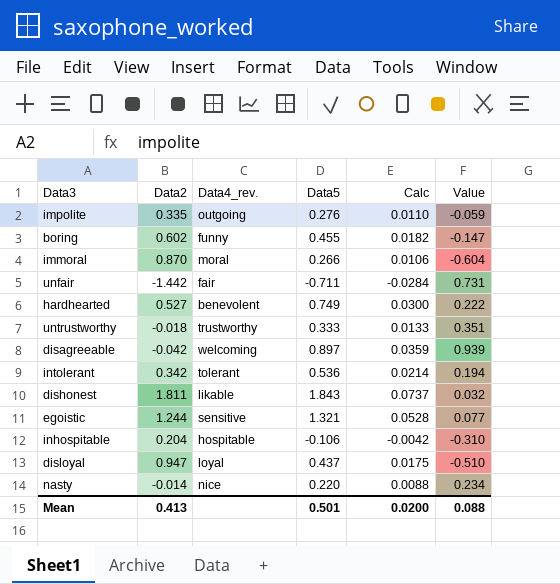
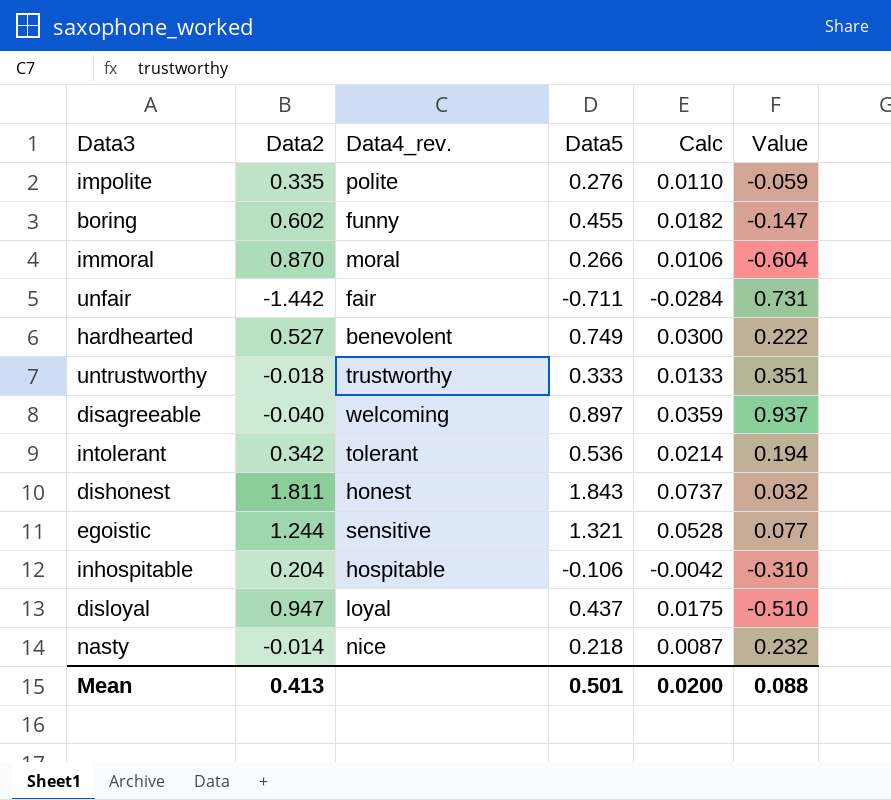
impolite | Data4_rev.: outgoing -> polite
disagreeable | Data2: -0.042 -> -0.040
disagreeable | Value: 0.939 -> 0.937
dishonest | Data4_rev.: likable -> honest
nasty | Data5: 0.220 -> 0.218
nasty | Calc: 0.0088 -> 0.0087
nasty | Value: 0.234 -> 0.232

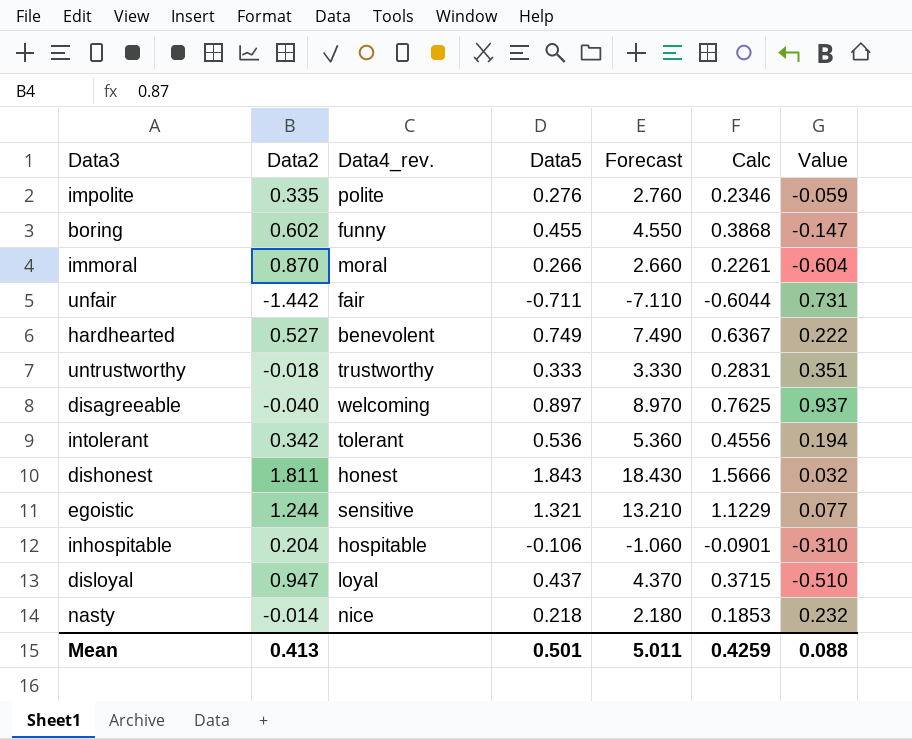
column Forecast | formula: none -> [Data5] * 10
column Calc | formula: [Data5] * 0.04 -> [Data5] * 0.85
Mean | Calc: 0.0200 -> 0.4259

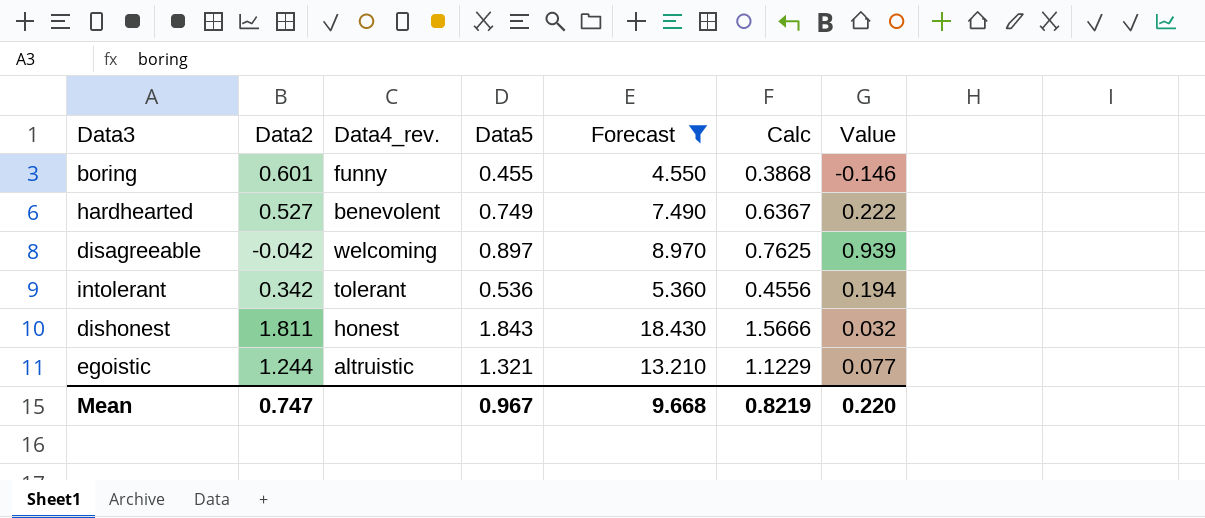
filter: none -> Forecast >= 4.550
boring | Data2: 0.602 -> 0.601
boring | Value: -0.147 -> -0.146
disagreeable | Data2: -0.040 -> -0.042
disagreeable | Value: 0.937 -> 0.939
egoistic | Data4_rev.: sensitive -> altruistic
Mean | Data2: 0.413 -> 0.747
Mean | Data5: 0.501 -> 0.967
Mean | Forecast: 5.011 -> 9.668
Mean | Calc: 0.4259 -> 0.8219
Mean | Value: 0.088 -> 0.220

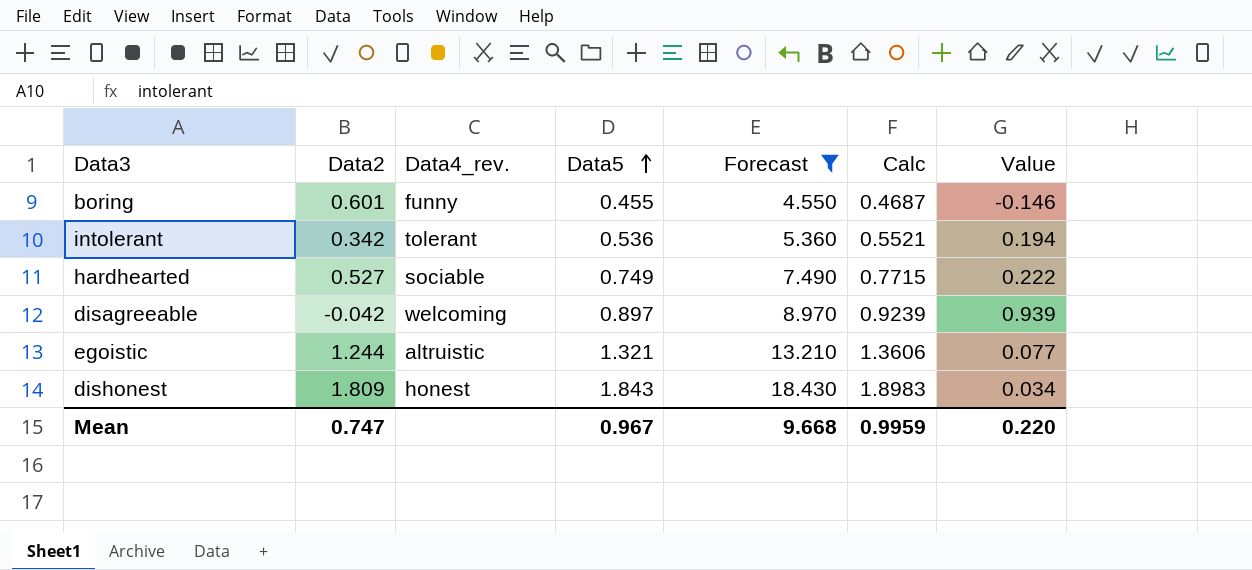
row order: none -> Data5 ascending
column Calc | formula: [Data5] * 0.85 -> [Data5] * 1.03
hardhearted | Data4_rev.: benevolent -> sociable
dishonest | Data2: 1.811 -> 1.809
dishonest | Value: 0.032 -> 0.034
Mean | Calc: 0.8219 -> 0.9959

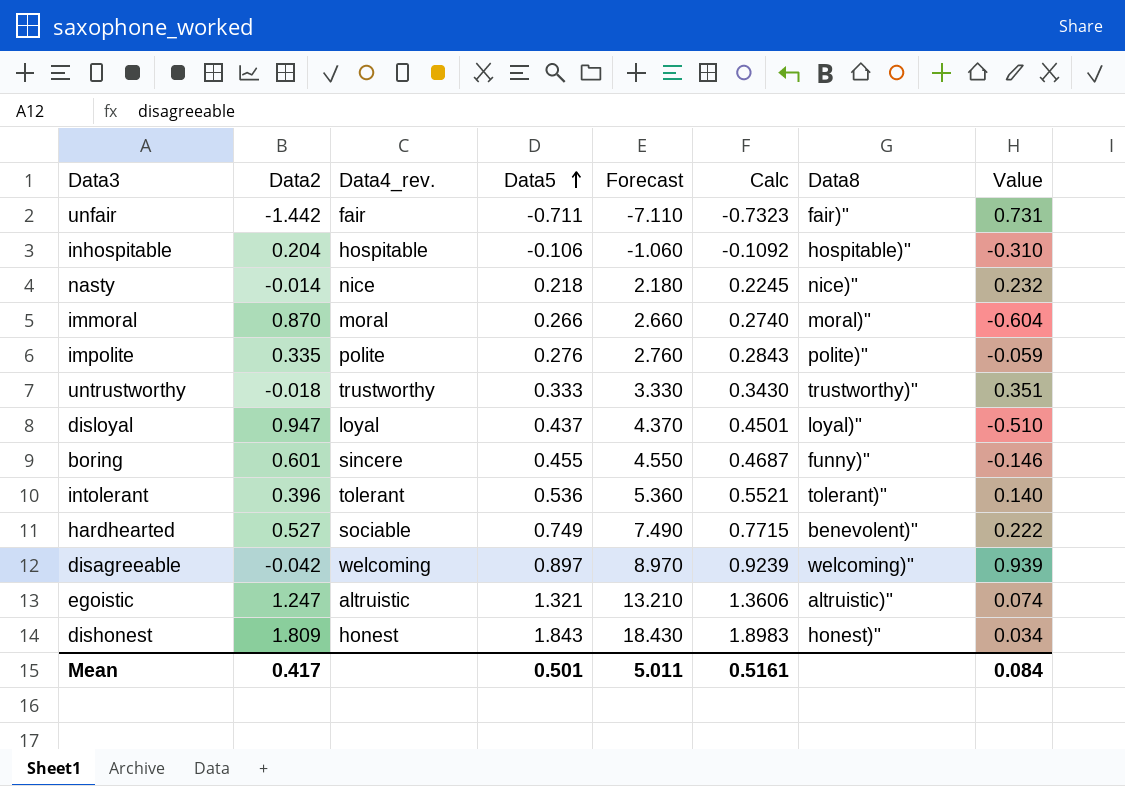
filter: Forecast >= 4.550 -> none
column Data8 | position: none -> 7
boring | Data4_rev.: funny -> sincere
intolerant | Data2: 0.342 -> 0.396
intolerant | Value: 0.194 -> 0.140
egoistic | Data2: 1.244 -> 1.247
egoistic | Value: 0.077 -> 0.074
Mean | Data2: 0.747 -> 0.417
Mean | Data5: 0.967 -> 0.501
Mean | Forecast: 9.668 -> 5.011
Mean | Calc: 0.9959 -> 0.5161
Mean | Value: 0.220 -> 0.084

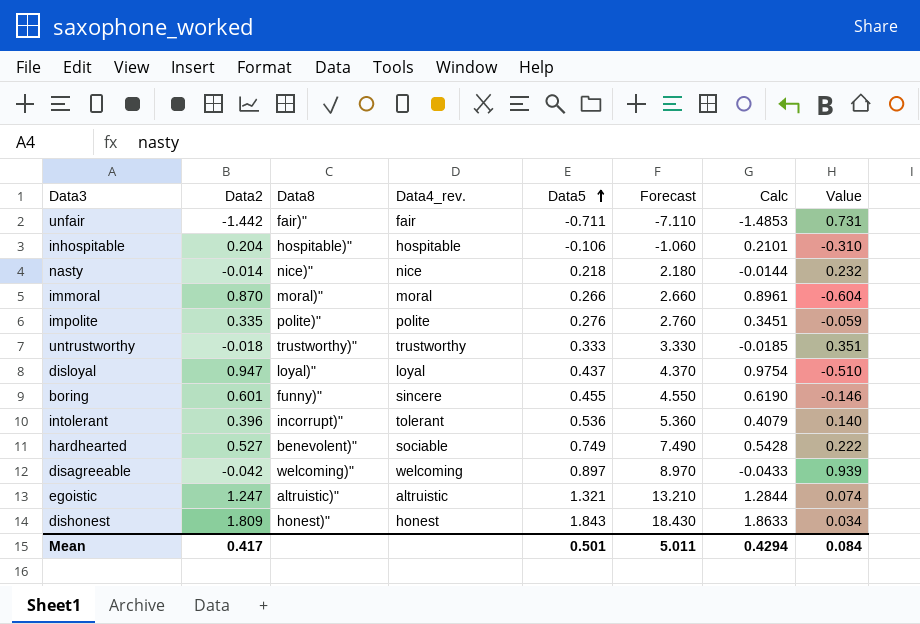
column Data8 | position: 7 -> 3
column Calc | formula: [Data5] * 1.03 -> [Data2] * 1.03
intolerant | Data8: tolerant)" -> incorrupt)"
Mean | Calc: 0.5161 -> 0.4294

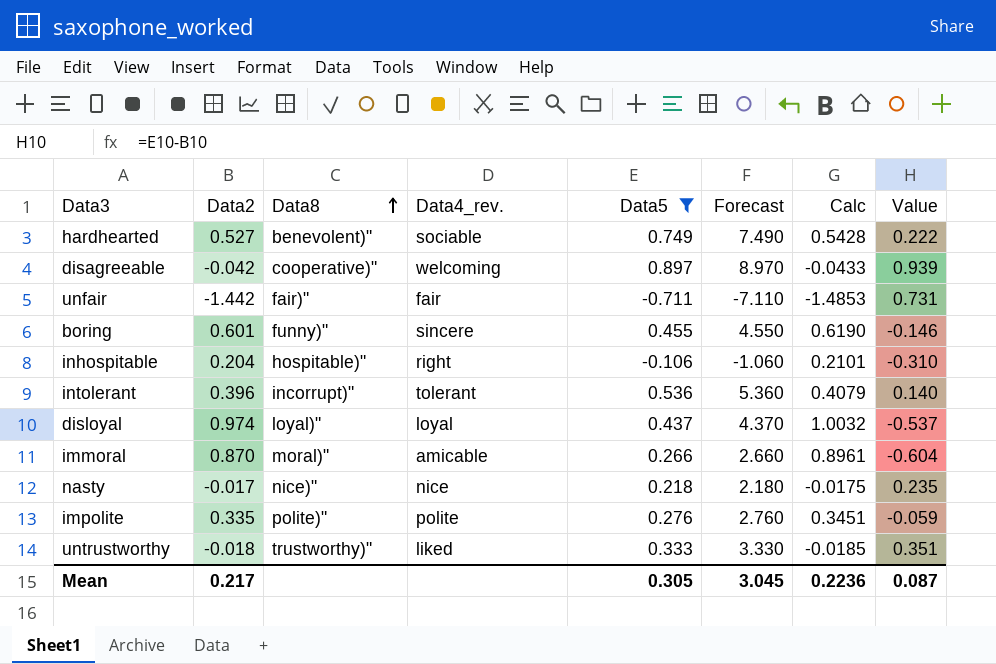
filter: none -> Data5 <= 0.897
row order: Data5 ascending -> Data8 ascending
disagreeable | Data8: welcoming)" -> cooperative)"
inhospitable | Data4_rev.: hospitable -> right
disloyal | Data2: 0.947 -> 0.974
disloyal | Calc: 0.9754 -> 1.0032
disloyal | Value: -0.510 -> -0.537
immoral | Data4_rev.: moral -> amicable
nasty | Data2: -0.014 -> -0.017
nasty | Calc: -0.0144 -> -0.0175
nasty | Value: 0.232 -> 0.235
untrustworthy | Data4_rev.: trustworthy -> liked
Mean | Data2: 0.417 -> 0.217
Mean | Data5: 0.501 -> 0.305
Mean | Forecast: 5.011 -> 3.045
Mean | Calc: 0.4294 -> 0.2236
Mean | Value: 0.084 -> 0.087

